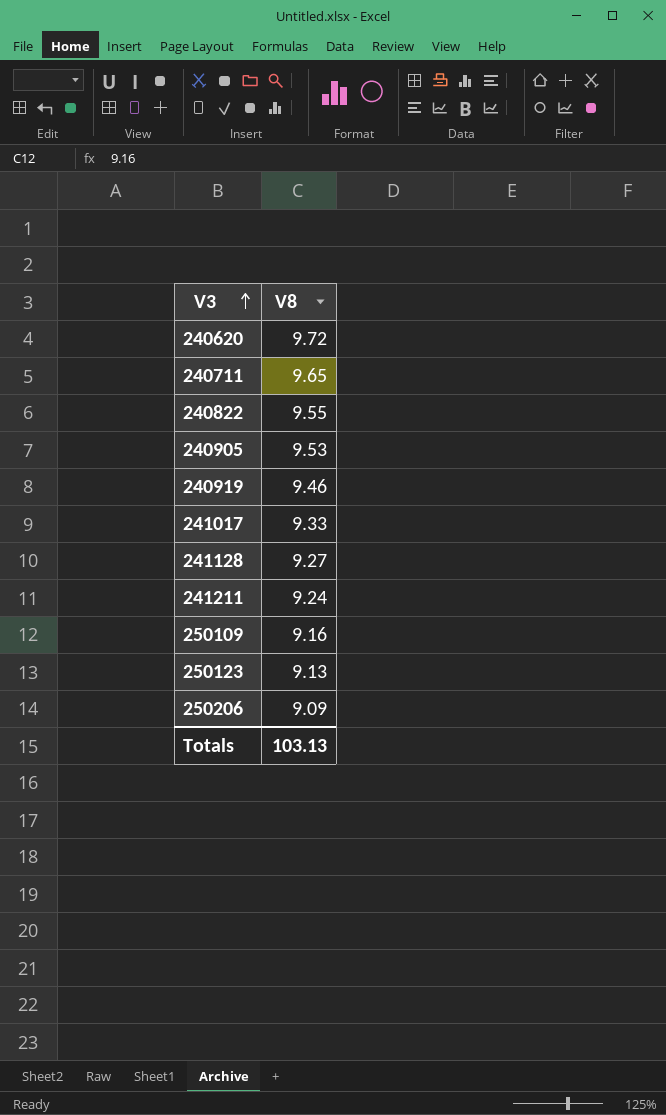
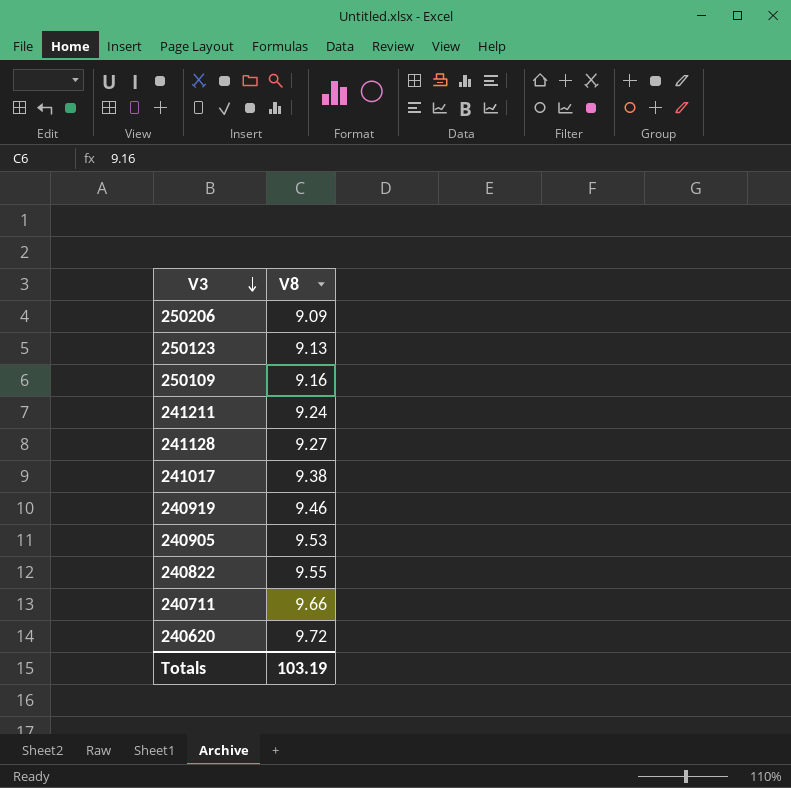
row order: V3 ascending -> V3 descending
241017 | V8: 9.33 -> 9.38
240711 | V8: 9.65 -> 9.66
Totals | V8: 103.13 -> 103.19

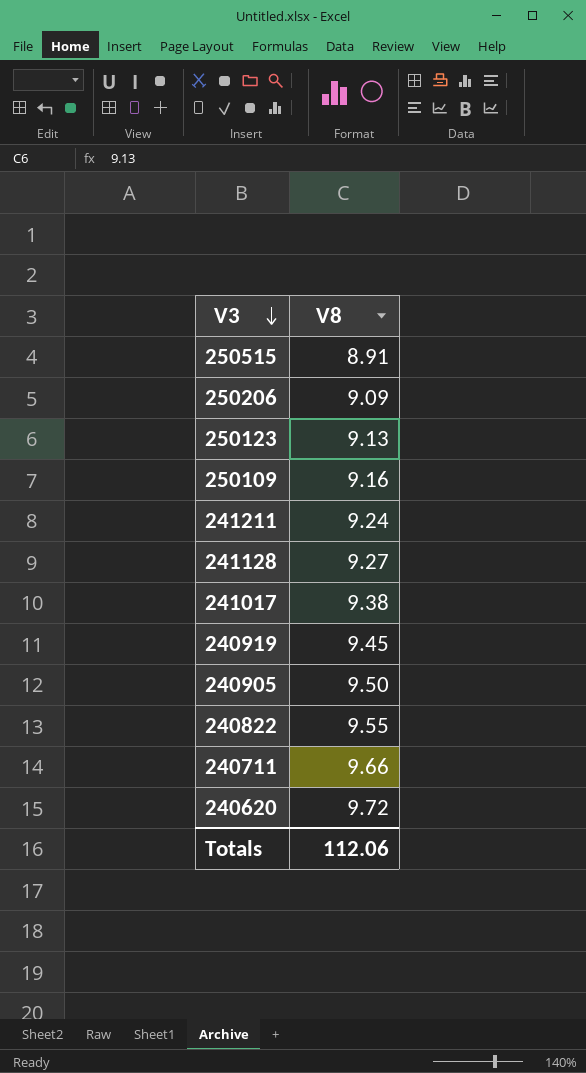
row 250515: none -> 8.91
240919 | V8: 9.46 -> 9.45
240905 | V8: 9.53 -> 9.50
Totals | V8: 103.19 -> 112.06

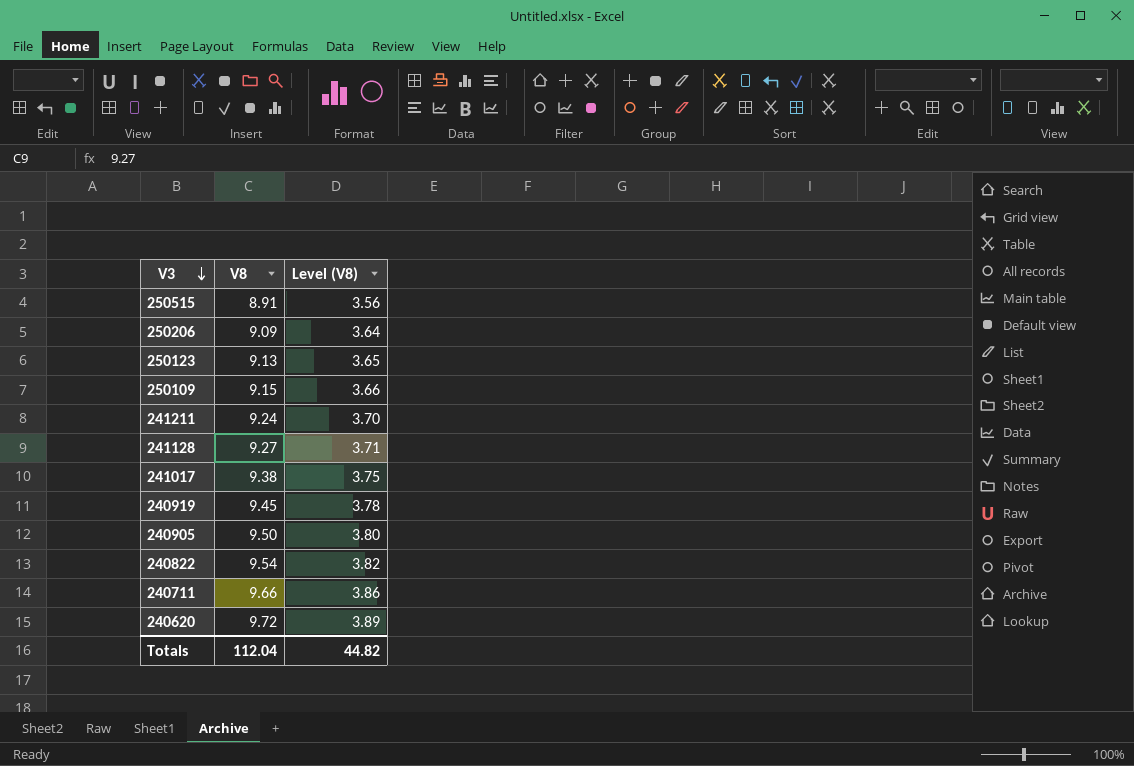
column Level (V8) | formula: none -> [V8] * 0.4
250109 | V8: 9.16 -> 9.15
240822 | V8: 9.55 -> 9.54
Totals | V8: 112.06 -> 112.04

